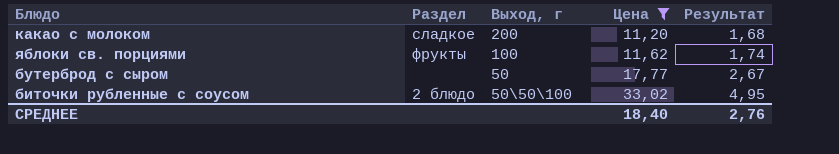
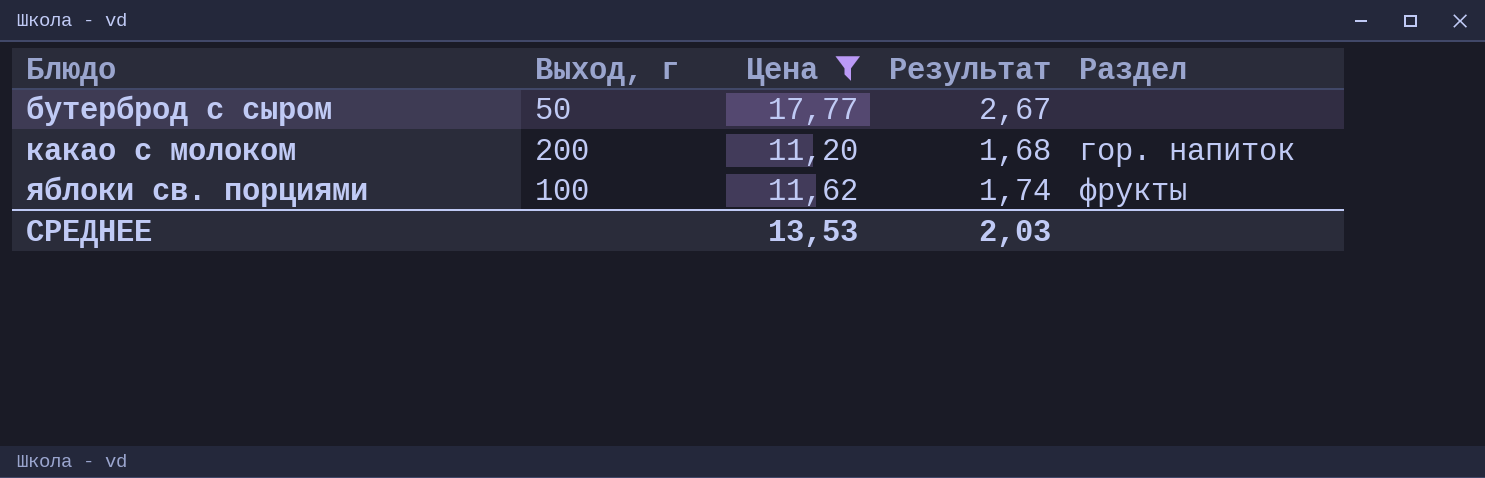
row order: Цена ascending -> Блюдо ascending
column Раздел | position: 2 -> 5
row биточки рубленные с соусом: 2 блюдо | 50\50\100 | 33,02 | 4,95 -> none
какао с молоком | Раздел: сладкое -> гор. напиток
СРЕДНЕЕ | Цена: 18,40 -> 13,53
СРЕДНЕЕ | Результат: 2,76 -> 2,03

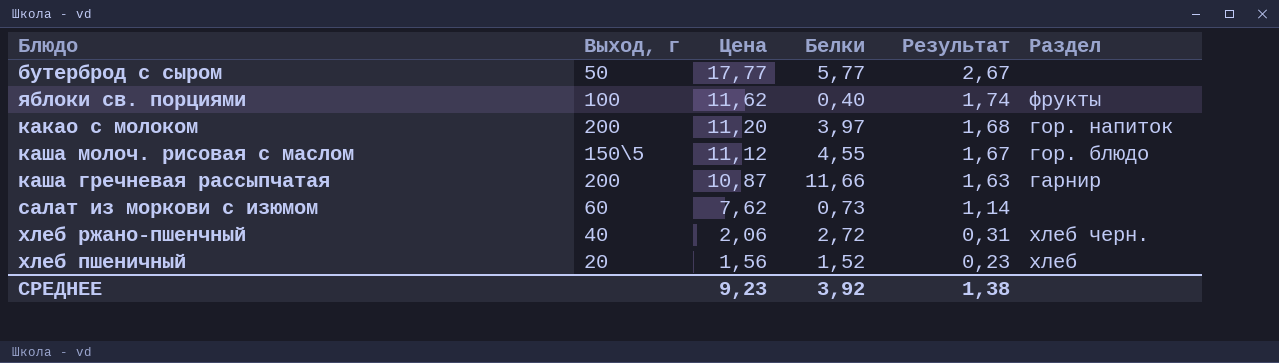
filter: Цена >= 11,20 -> none
row order: Блюдо ascending -> Цена descending
column Белки | position: none -> 4
СРЕДНЕЕ | Цена: 13,53 -> 9,23
СРЕДНЕЕ | Результат: 2,03 -> 1,38

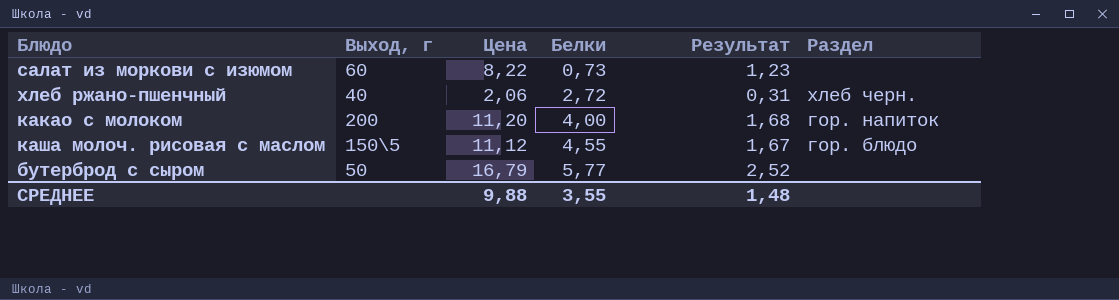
row order: Цена descending -> Белки ascending
row яблоки св. порциями: 100 | 11,62 | 0,40 | 1,74 | фрукты -> none
row каша гречневая рассыпчатая: 200 | 10,87 | 11,66 | 1,63 | гарнир -> none
row хлеб пшеничный: 20 | 1,56 | 1,52 | 0,23 | хлеб -> none
салат из моркови с изюмом | Цена: 7,62 -> 8,22
салат из моркови с изюмом | Результат: 1,14 -> 1,23
какао с молоком | Белки: 3,97 -> 4,00
бутерброд с сыром | Цена: 17,77 -> 16,79
бутерброд с сыром | Результат: 2,67 -> 2,52
СРЕДНЕЕ | Цена: 9,23 -> 9,88
СРЕДНЕЕ | Белки: 3,92 -> 3,55
СРЕДНЕЕ | Результат: 1,38 -> 1,48

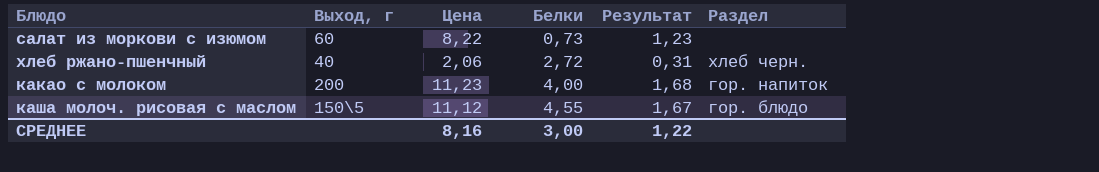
row бутерброд с сыром: 50 | 16,79 | 5,77 | 2,52 | none -> none
какао с молоком | Цена: 11,20 -> 11,23
СРЕДНЕЕ | Цена: 9,88 -> 8,16
СРЕДНЕЕ | Белки: 3,55 -> 3,00
СРЕДНЕЕ | Результат: 1,48 -> 1,22

